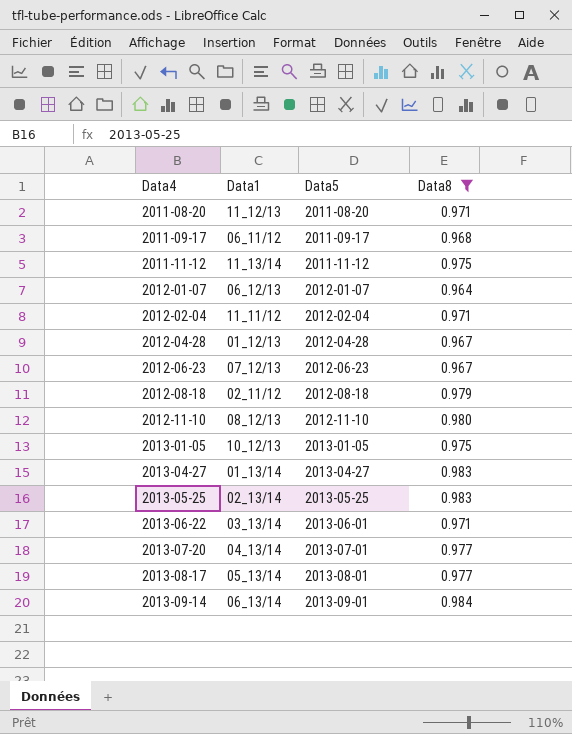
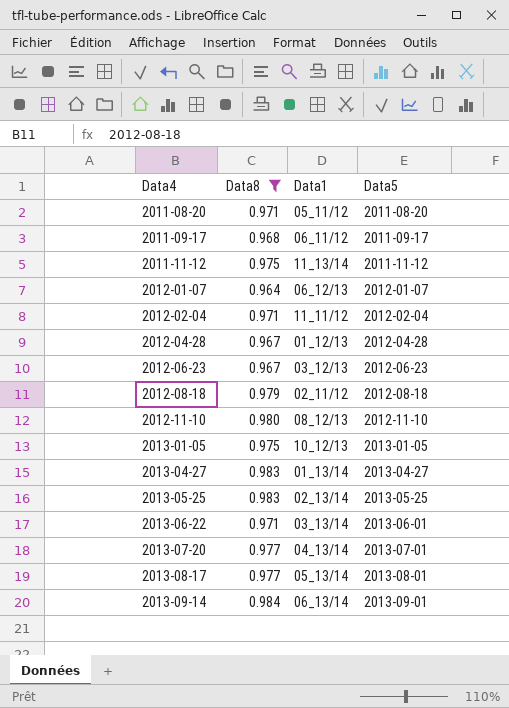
column Data8 | position: 4 -> 2
2011-08-20 | Data1: 11_12/13 -> 05_11/12
2012-06-23 | Data1: 07_12/13 -> 03_12/13

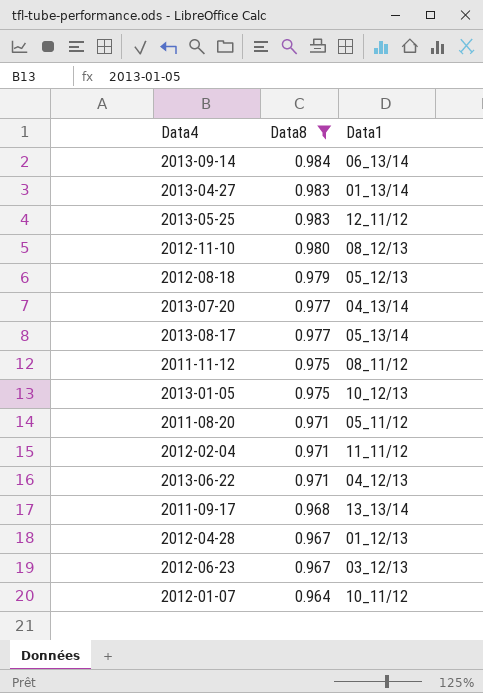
row order: Data4 ascending -> Data8 descending
column Data5 | position: 4 -> none
2013-05-25 | Data1: 02_13/14 -> 12_11/12
2012-08-18 | Data1: 02_11/12 -> 05_12/13
2011-11-12 | Data1: 11_13/14 -> 08_11/12
2013-06-22 | Data1: 03_13/14 -> 04_12/13
2011-09-17 | Data1: 06_11/12 -> 13_13/14
2012-01-07 | Data1: 06_12/13 -> 10_11/12

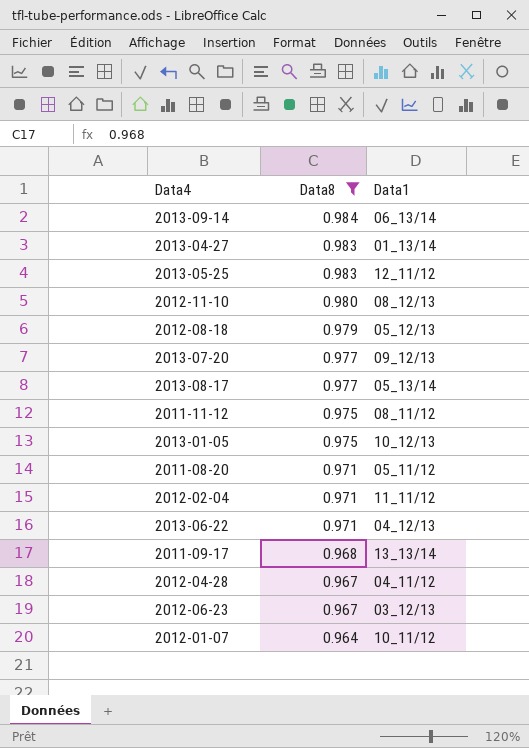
2013-07-20 | Data1: 04_13/14 -> 09_12/13
2012-04-28 | Data1: 01_12/13 -> 04_11/12

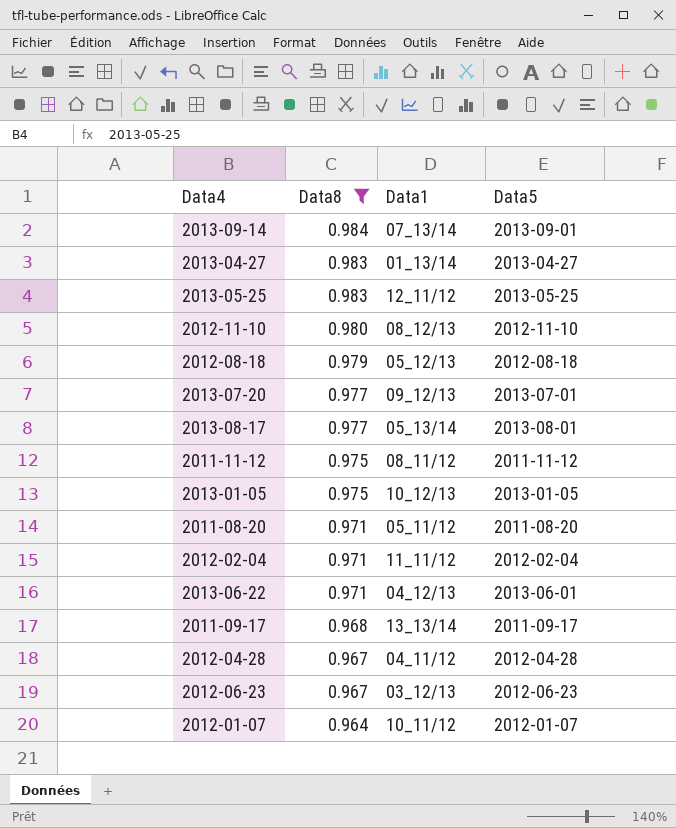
column Data5 | position: none -> 4
2013-09-14 | Data1: 06_13/14 -> 07_13/14

